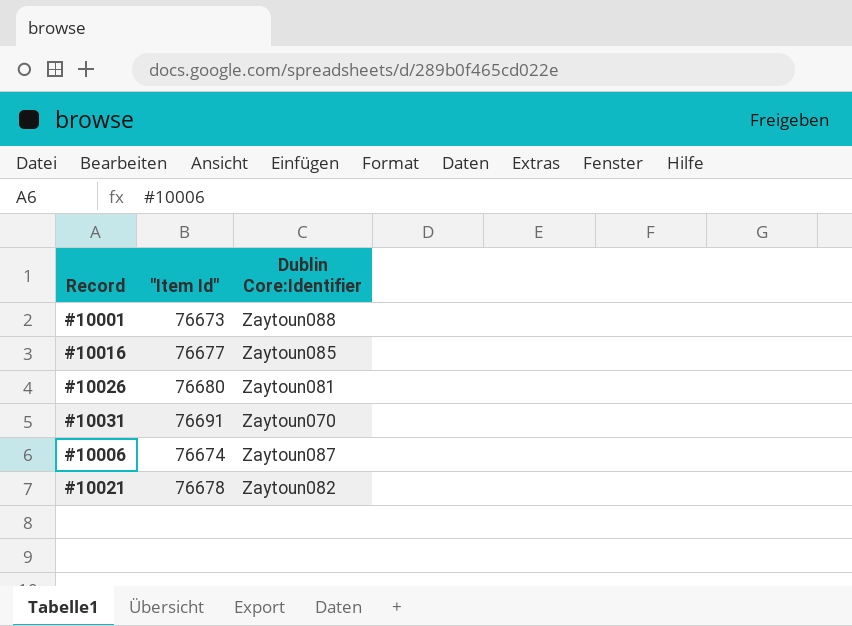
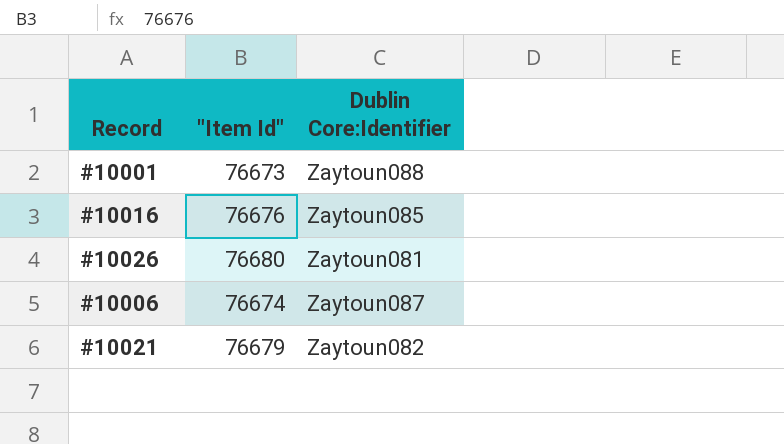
row #10031: 76691 | Zaytoun070 -> none
#10016 | "Item Id": 76677 -> 76676
#10021 | "Item Id": 76678 -> 76679

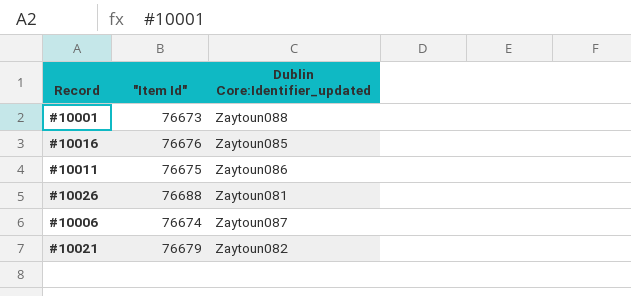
column name: Dublin Core:Identifier -> Dublin Core:Identifier_updated
row #10011: none -> 76675 | Zaytoun086
#10026 | "Item Id": 76680 -> 76688

